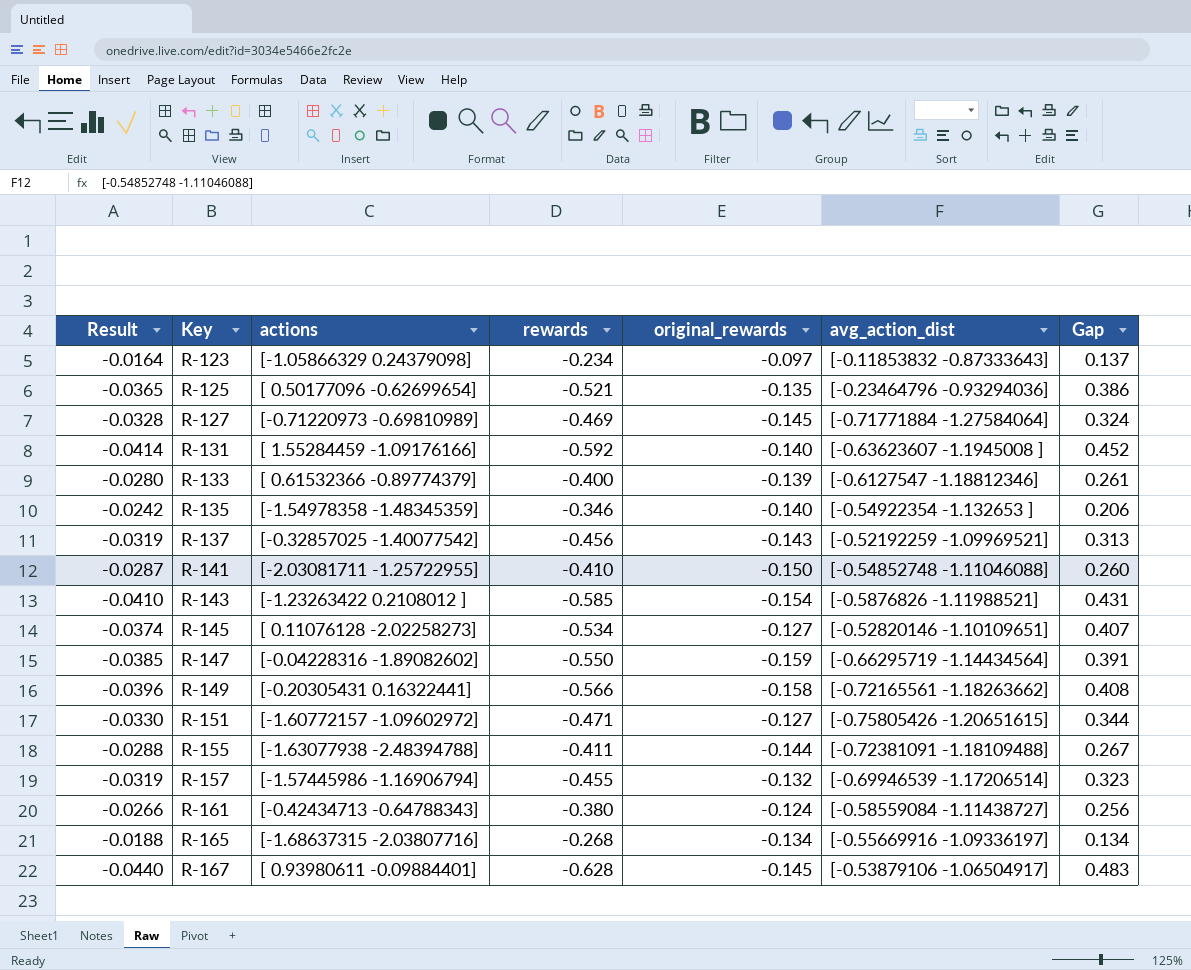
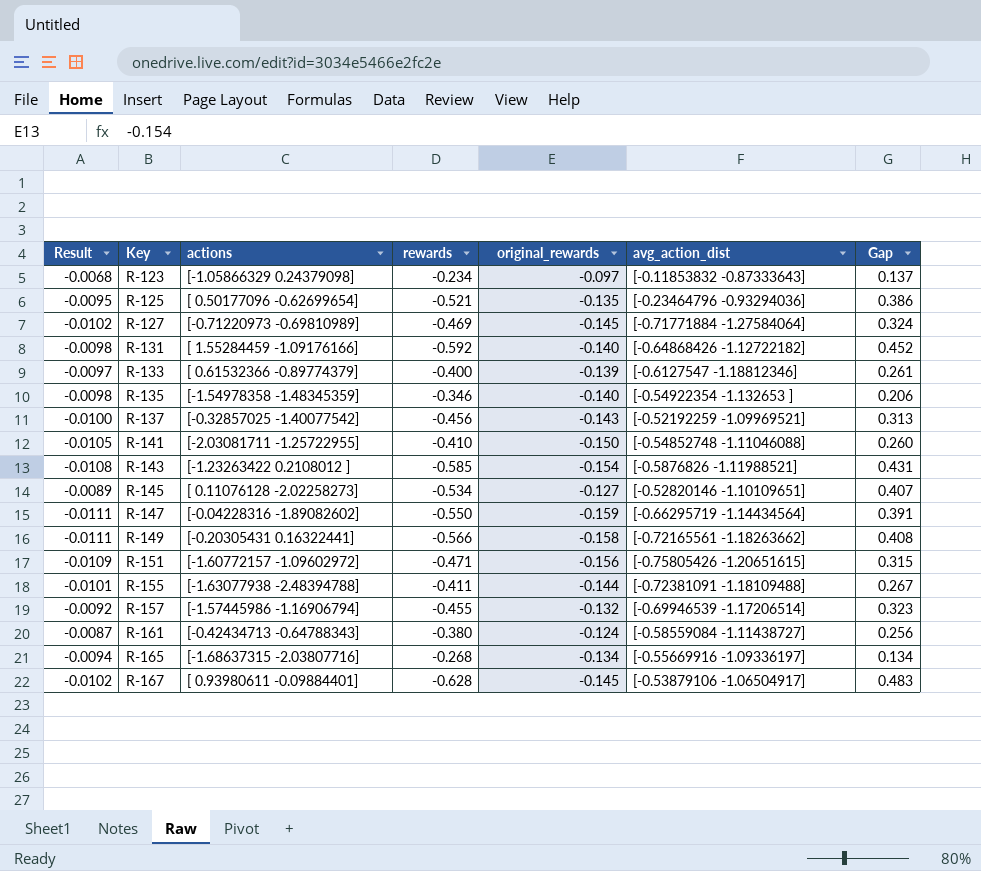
column Result | formula: [rewards] * 0.07 -> [original_rewards] * 0.07
R-131 | avg_action_dist: [-0.63623607 -1.1945008 ] -> [-0.64868426 -1.12722182]
R-151 | original_rewards: -0.127 -> -0.156
R-151 | Gap: 0.344 -> 0.315

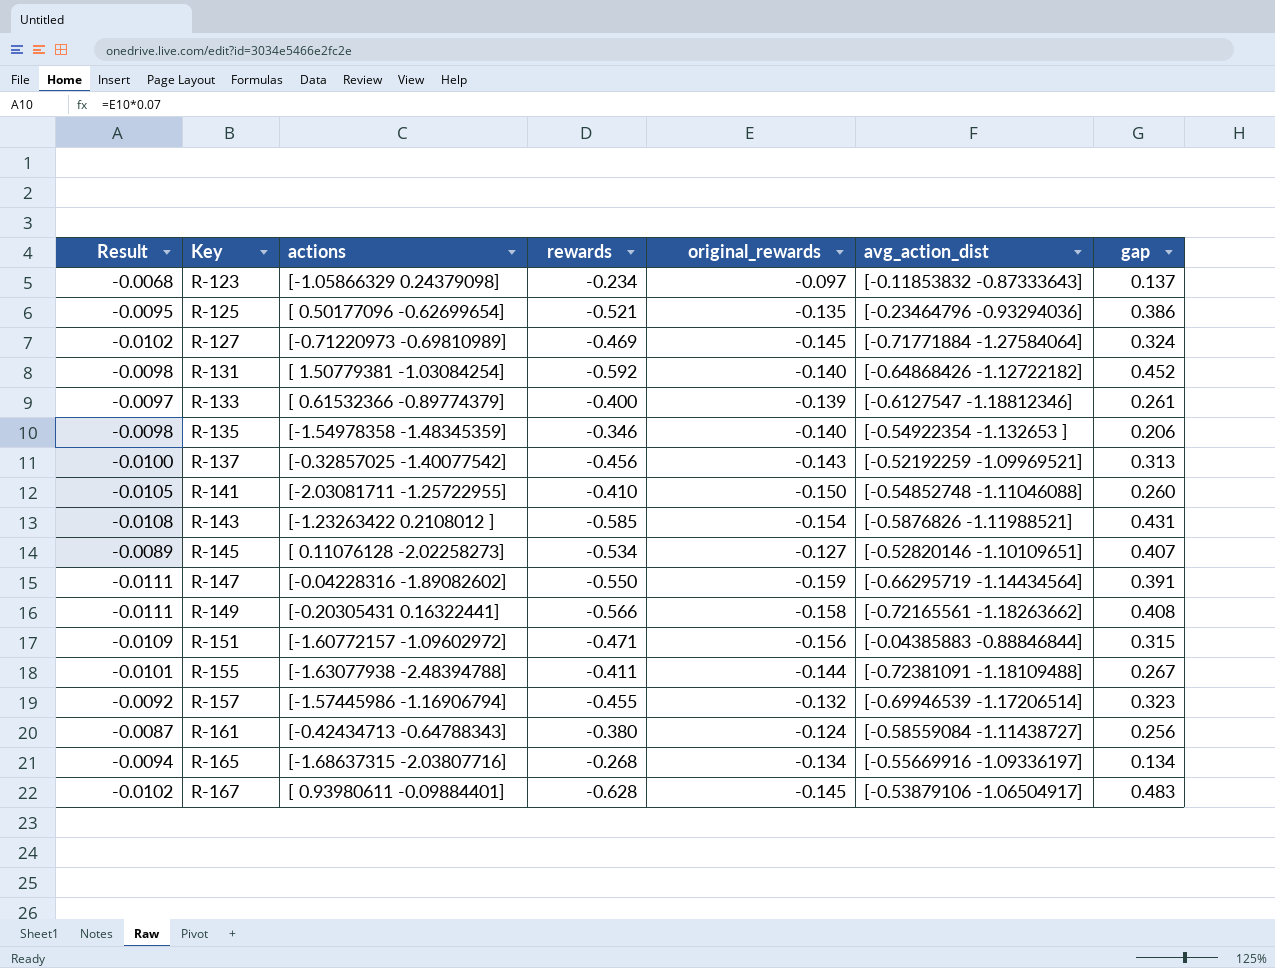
column name: Gap -> gap
R-131 | actions: [ 1.55284459 -1.09176166] -> [ 1.50779381 -1.03084254]
R-151 | avg_action_dist: [-0.75805426 -1.20651615] -> [-0.04385883 -0.88846844]

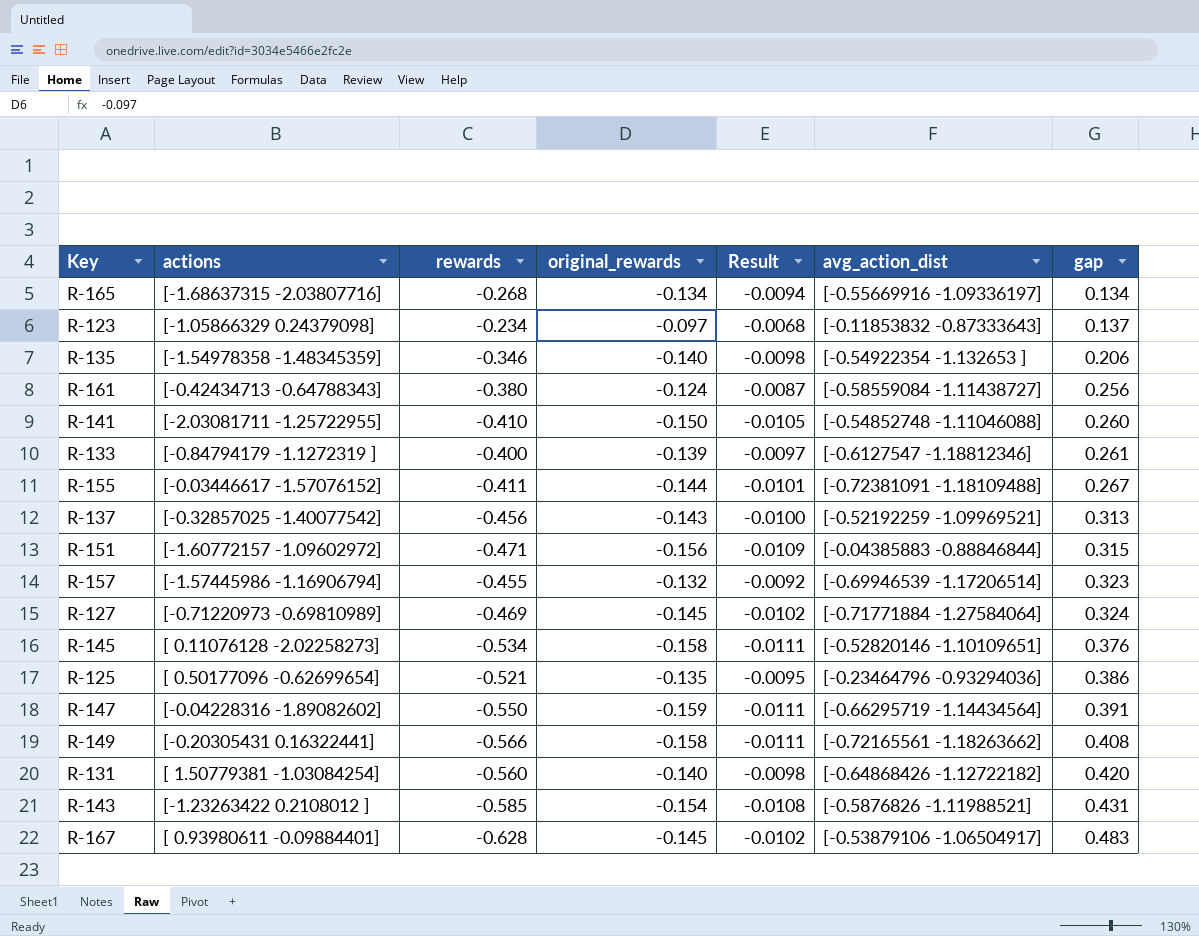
row order: Key ascending -> gap ascending
column Result | position: 1 -> 5
R-133 | actions: [ 0.61532366 -0.89774379] -> [-0.84794179 -1.1272319 ]
R-155 | actions: [-1.63077938 -2.48394788] -> [-0.03446617 -1.57076152]
R-145 | original_rewards: -0.127 -> -0.158
R-145 | Result: -0.0089 -> -0.0111
R-145 | gap: 0.407 -> 0.376
R-131 | rewards: -0.592 -> -0.560
R-131 | gap: 0.452 -> 0.420

